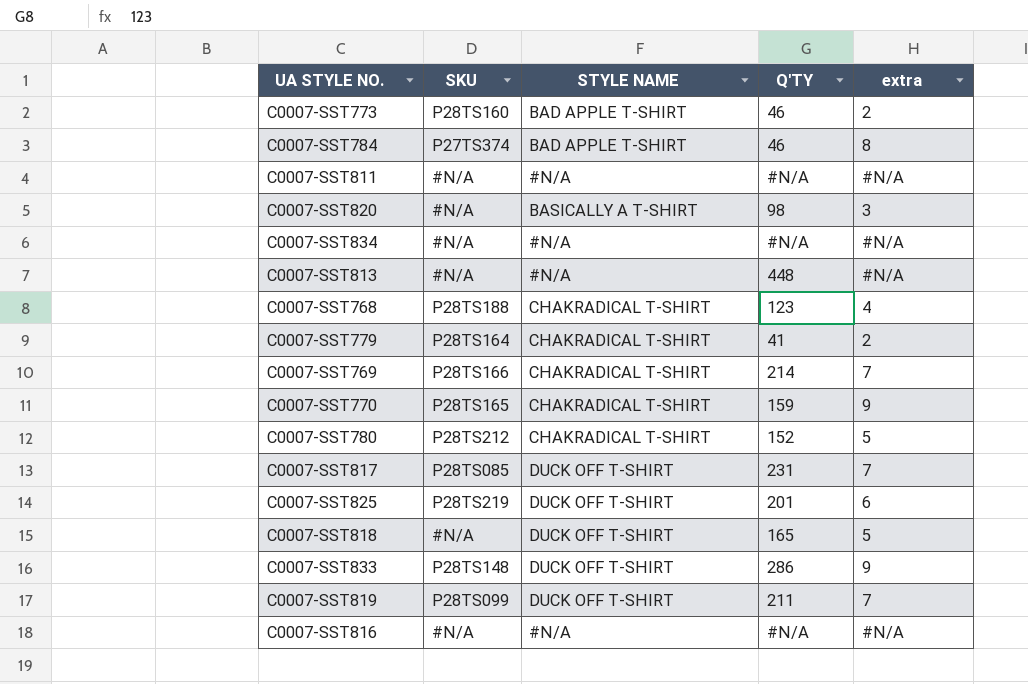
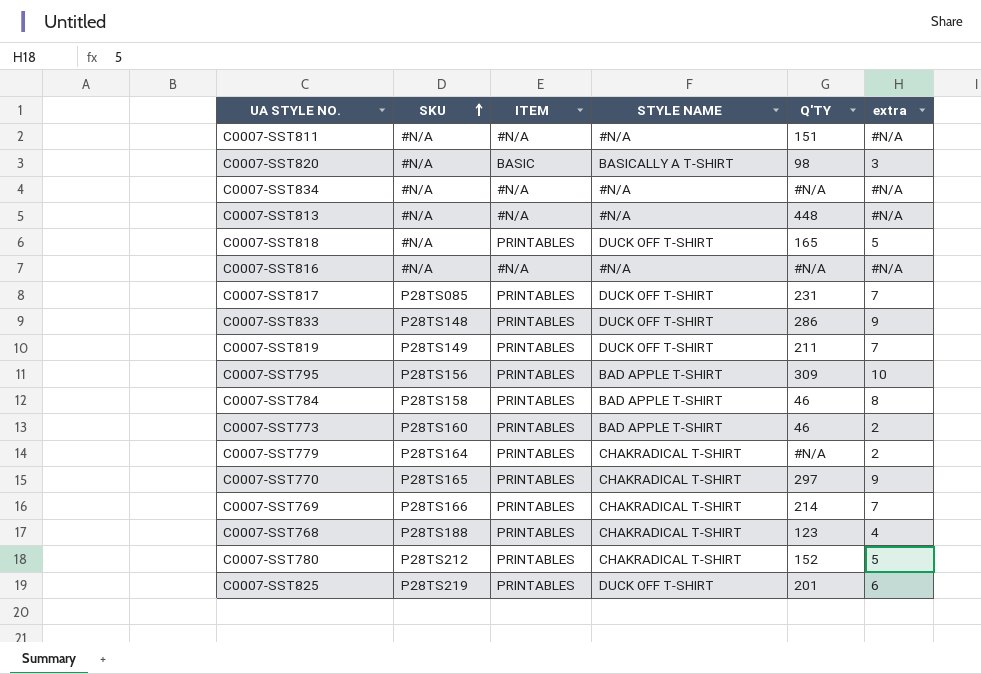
row order: none -> SKU ascending
column ITEM | position: none -> 3
C0007-SST811 | Q'TY: #N/A -> 151
C0007-SST819 | SKU: P28TS099 -> P28TS149
row C0007-SST795: none -> P28TS156 | PRINTABLES | BAD APPLE T-SHIRT | 309 | 10
C0007-SST784 | SKU: P27TS374 -> P28TS158
C0007-SST779 | Q'TY: 41 -> #N/A
C0007-SST770 | Q'TY: 159 -> 297

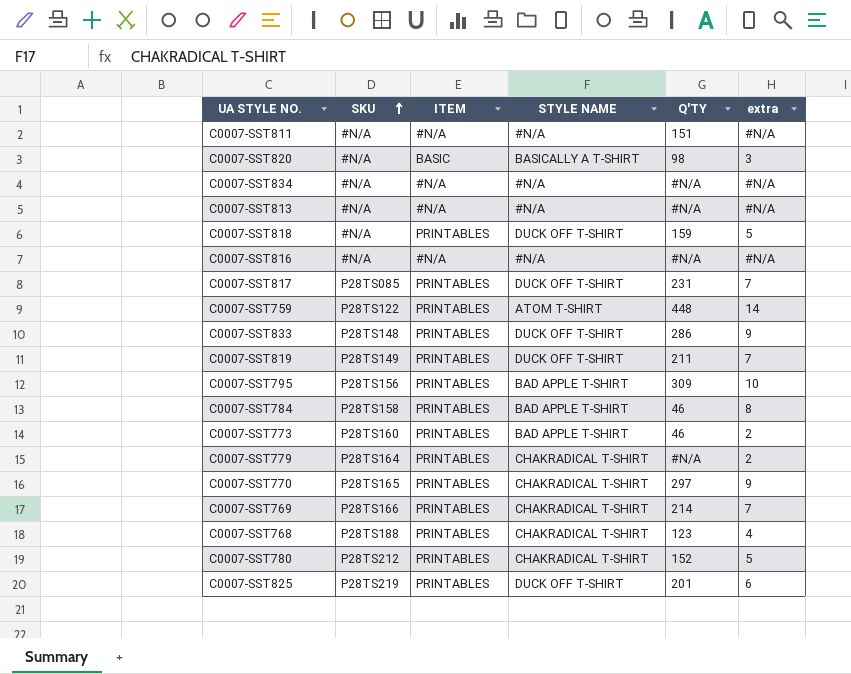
C0007-SST813 | Q'TY: 448 -> #N/A
C0007-SST818 | Q'TY: 165 -> 159
row C0007-SST759: none -> P28TS122 | PRINTABLES | ATOM T-SHIRT | 448 | 14

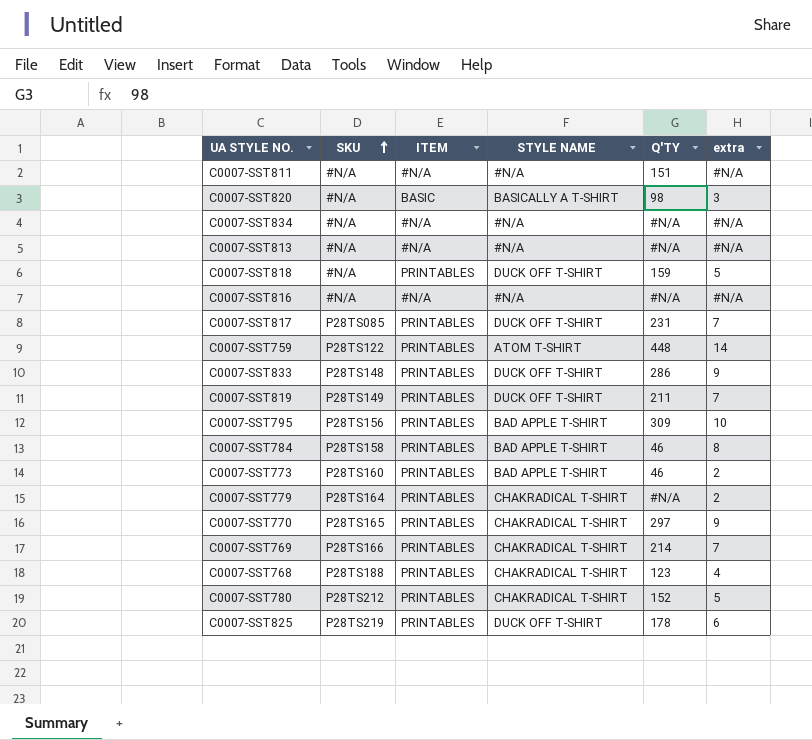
C0007-SST825 | Q'TY: 201 -> 178

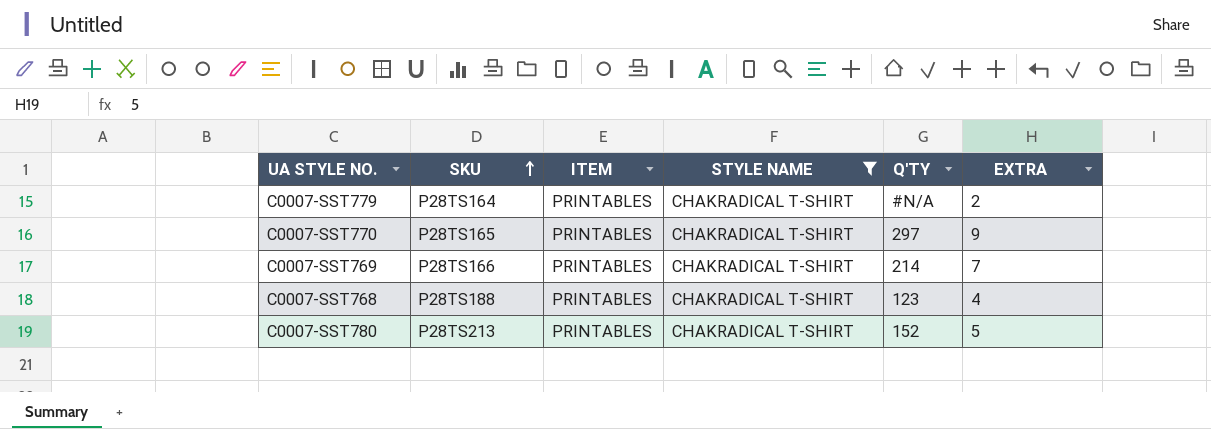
filter: none -> STYLE NAME = CHAKRADICAL T-SHIRT
column name: extra -> EXTRA
C0007-SST780 | SKU: P28TS212 -> P28TS213

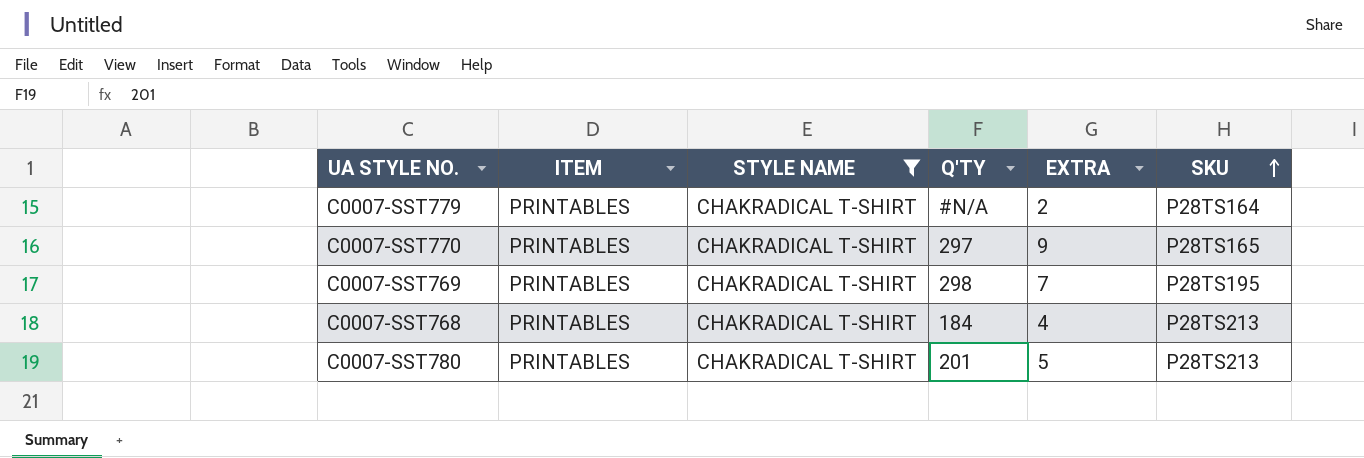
column SKU | position: 2 -> 6
C0007-SST769 | Q'TY: 214 -> 298
C0007-SST769 | SKU: P28TS166 -> P28TS195
C0007-SST768 | Q'TY: 123 -> 184
C0007-SST768 | SKU: P28TS188 -> P28TS213
C0007-SST780 | Q'TY: 152 -> 201

